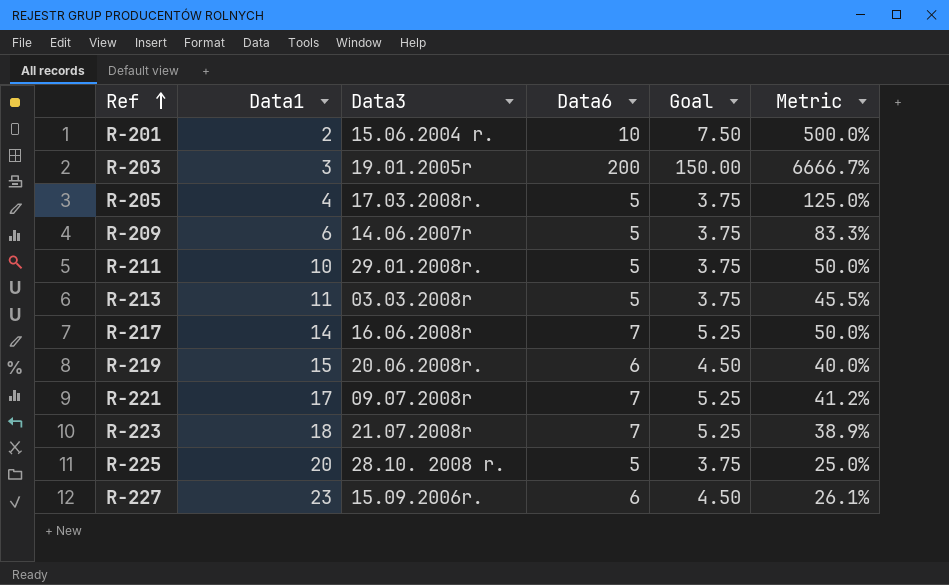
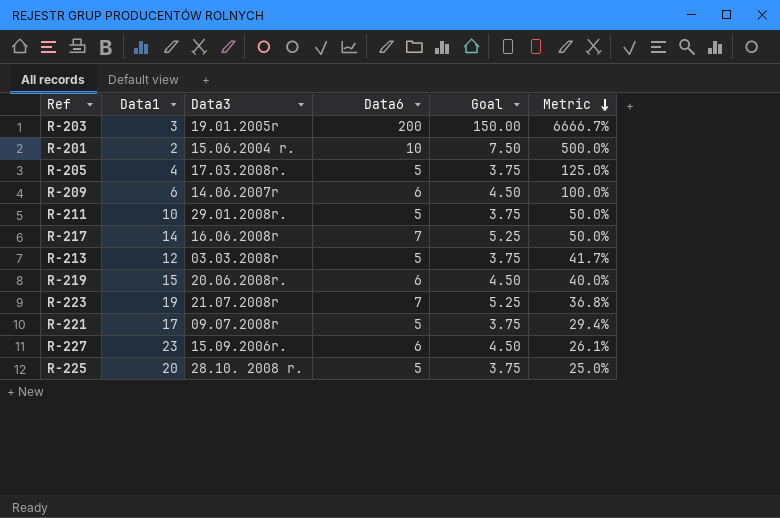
row order: Ref ascending -> Metric descending
R-209 | Data6: 5 -> 6
R-209 | Goal: 3.75 -> 4.50
R-209 | Metric: 83.3% -> 100.0%
R-213 | Data1: 11 -> 12
R-213 | Metric: 45.5% -> 41.7%
R-223 | Data1: 18 -> 19
R-223 | Metric: 38.9% -> 36.8%
R-221 | Data6: 7 -> 5
R-221 | Goal: 5.25 -> 3.75
R-221 | Metric: 41.2% -> 29.4%

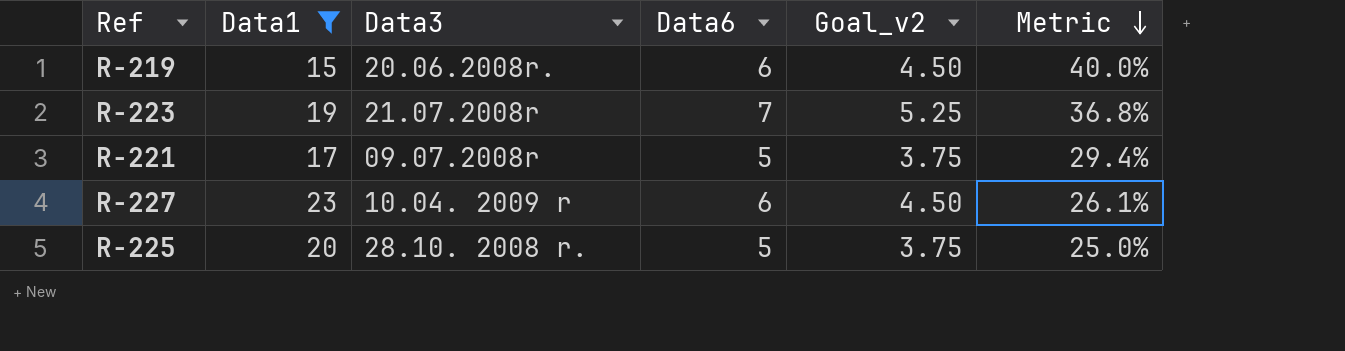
filter: none -> Data1 >= 15
column name: Goal -> Goal_v2
R-227 | Data3: 15.09.2006r. -> 10.04. 2009 r

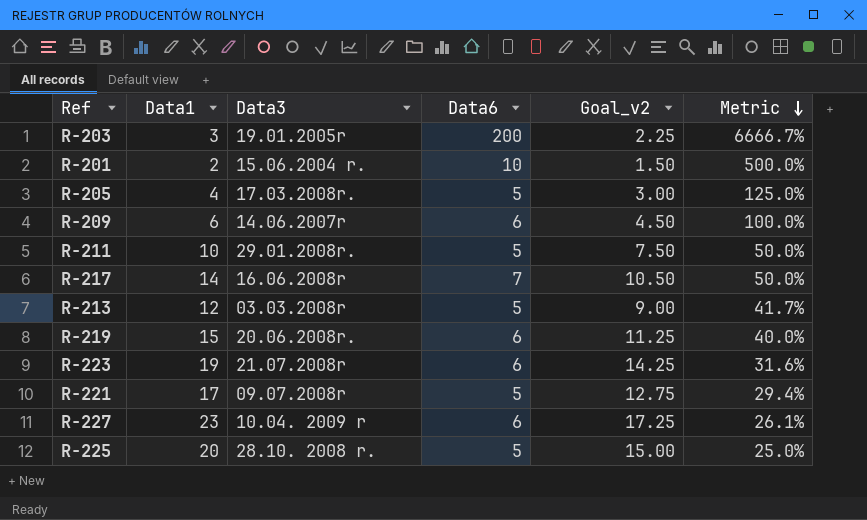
filter: Data1 >= 15 -> none
column Goal_v2 | formula: [Data6] * 0.75 -> [Data1] * 0.75
R-223 | Data6: 7 -> 6
R-223 | Metric: 36.8% -> 31.6%

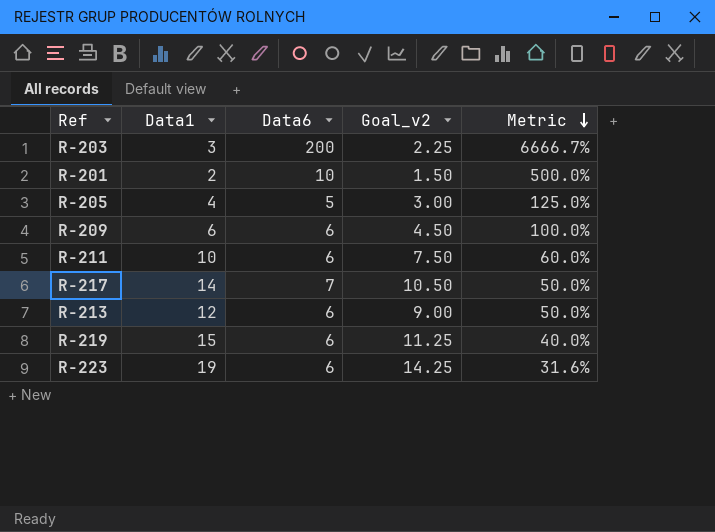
column Data3 | position: 3 -> none
row R-221: 17 | 09.07.2008r | 5 | 12.75 | 29.4% -> none
row R-227: 23 | 10.04. 2009 r | 6 | 17.25 | 26.1% -> none
row R-225: 20 | 28.10. 2008 r. | 5 | 15.00 | 25.0% -> none
R-211 | Data6: 5 -> 6
R-211 | Metric: 50.0% -> 60.0%
R-213 | Data6: 5 -> 6
R-213 | Metric: 41.7% -> 50.0%

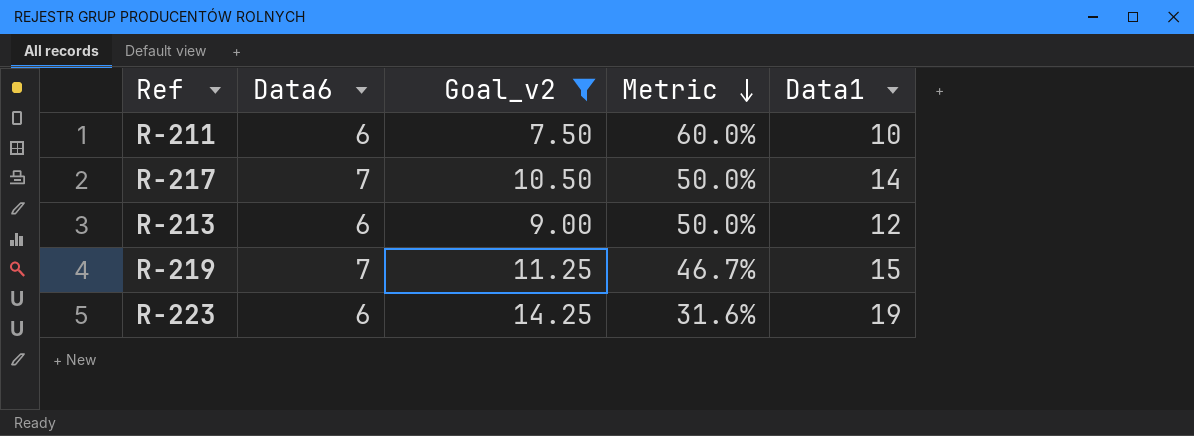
filter: none -> Goal_v2 >= 7.50
column Data1 | position: 2 -> 5
R-219 | Data6: 6 -> 7
R-219 | Metric: 40.0% -> 46.7%

